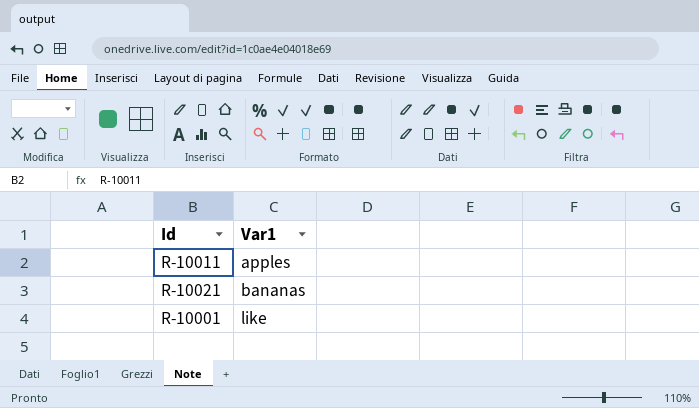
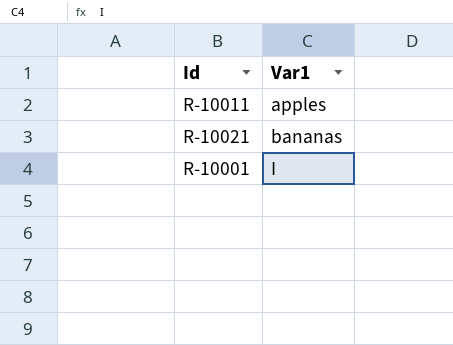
R-10001 | Var1: like -> I

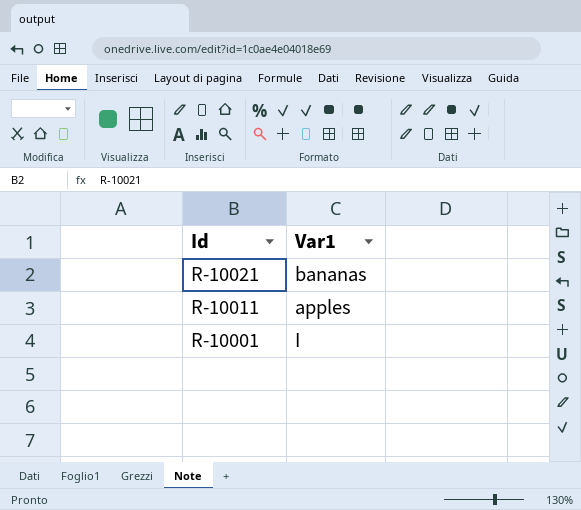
row order: Var1 ascending -> Id descending

